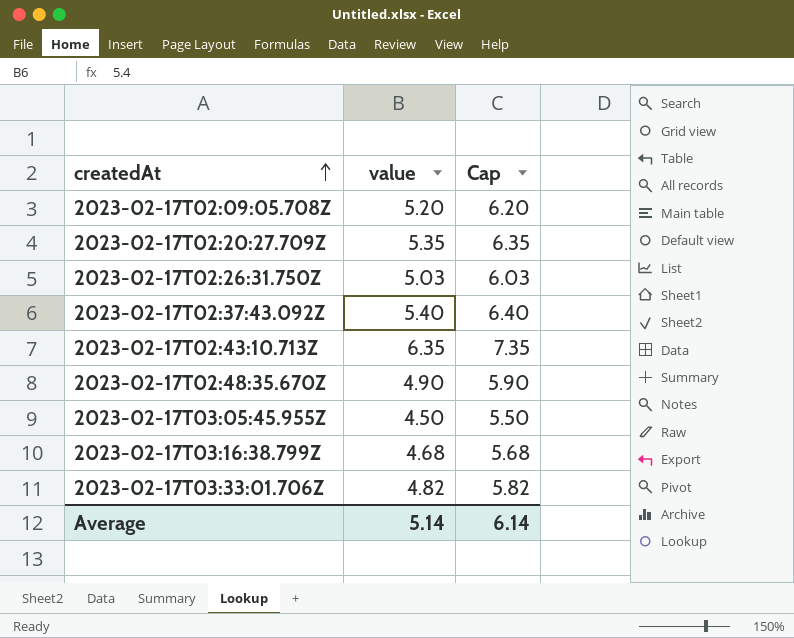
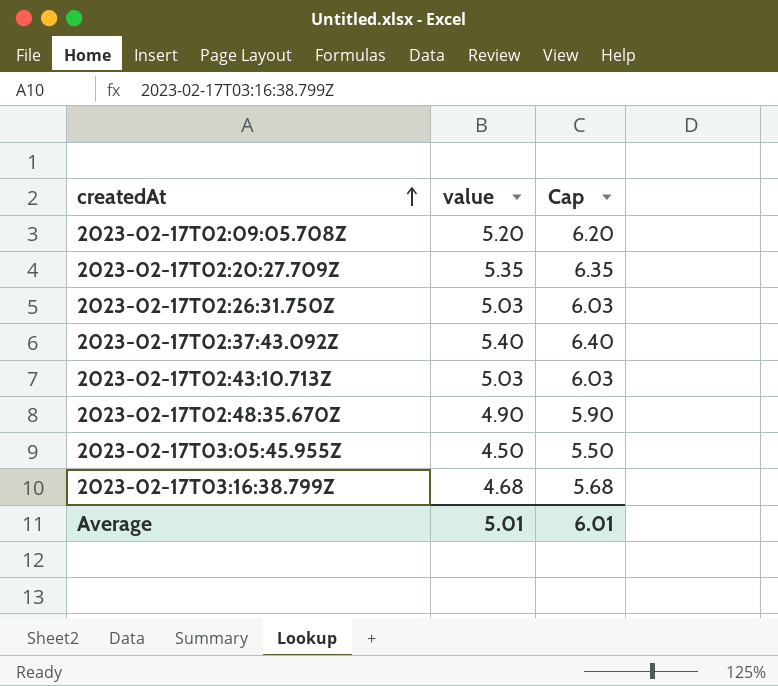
row 2023-02-17T03:33:01.706Z: 4.82 | 5.82 -> none
2023-02-17T02:43:10.713Z | value: 6.35 -> 5.03
2023-02-17T02:43:10.713Z | Cap: 7.35 -> 6.03
Average | value: 5.14 -> 5.01
Average | Cap: 6.14 -> 6.01

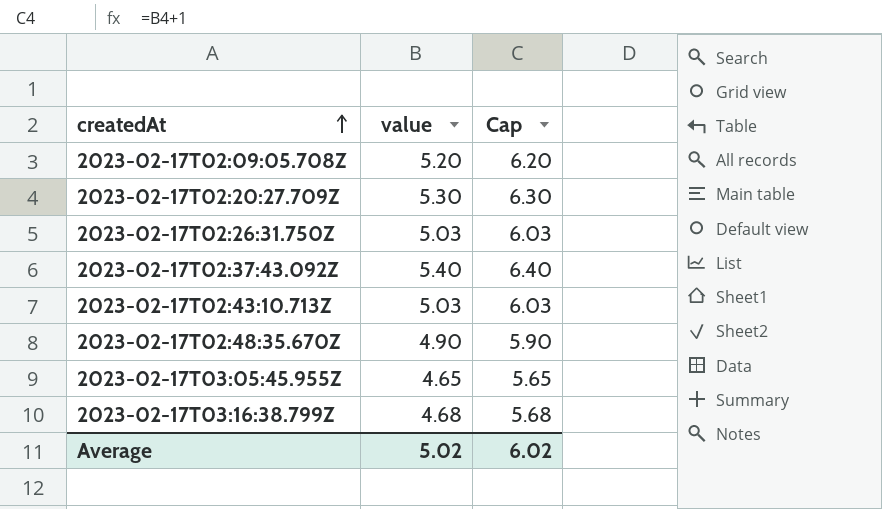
2023-02-17T02:20:27.709Z | value: 5.35 -> 5.30
2023-02-17T02:20:27.709Z | Cap: 6.35 -> 6.30
2023-02-17T03:05:45.955Z | value: 4.50 -> 4.65
2023-02-17T03:05:45.955Z | Cap: 5.50 -> 5.65
Average | value: 5.01 -> 5.02
Average | Cap: 6.01 -> 6.02

